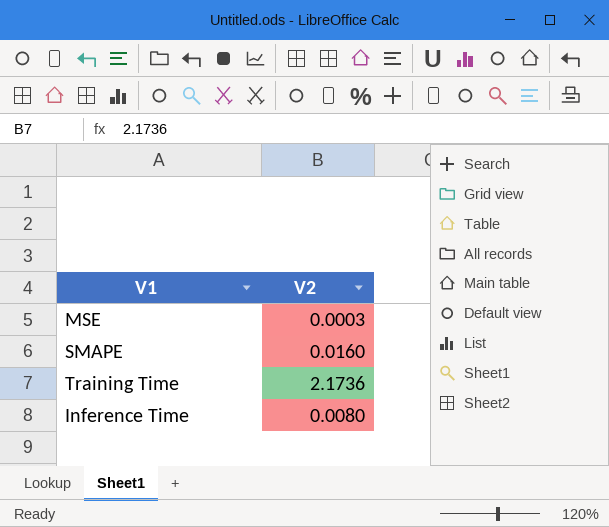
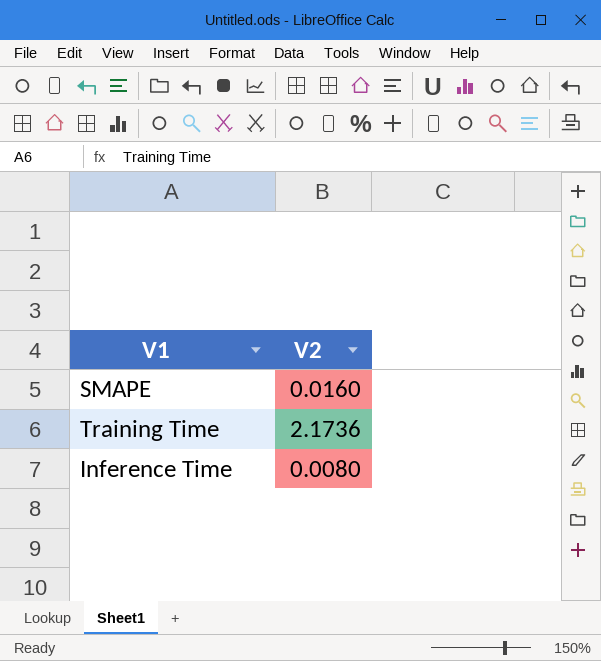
row MSE: 0.0003 -> none

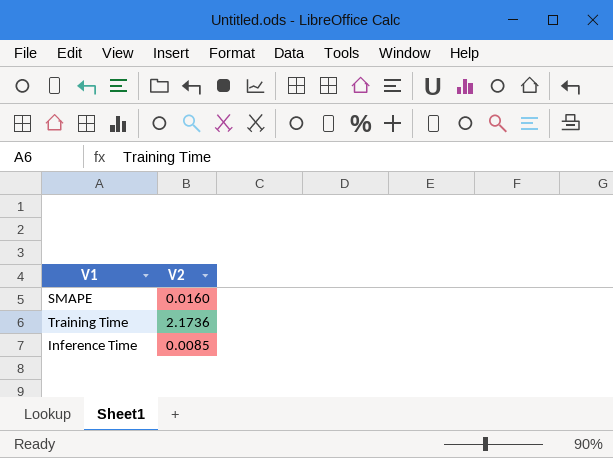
Inference Time | V2: 0.0080 -> 0.0085

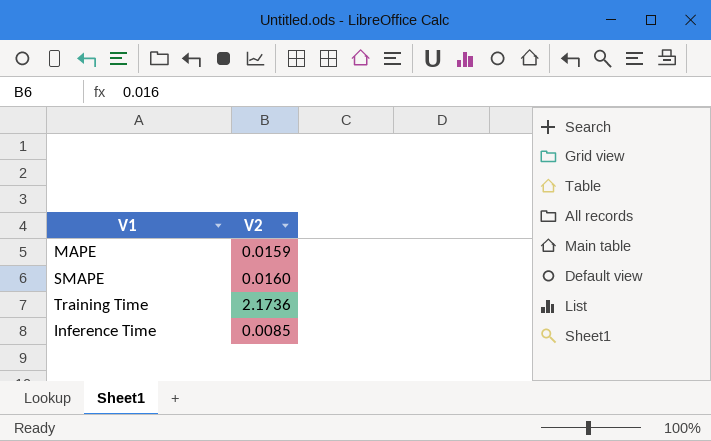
row MAPE: none -> 0.0159

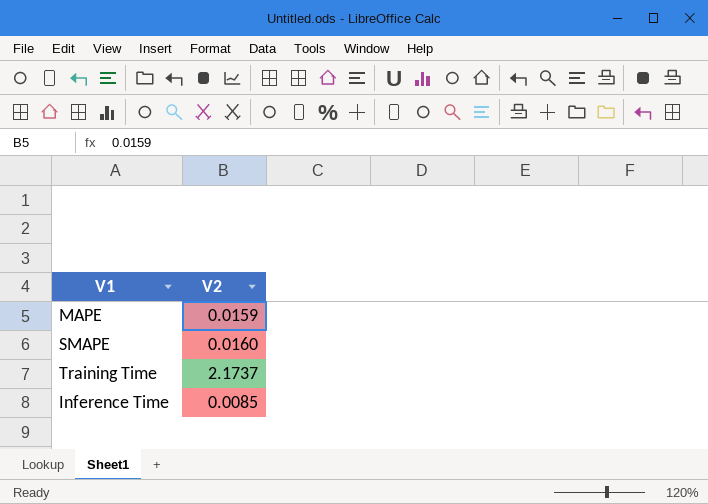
Training Time | V2: 2.1736 -> 2.1737

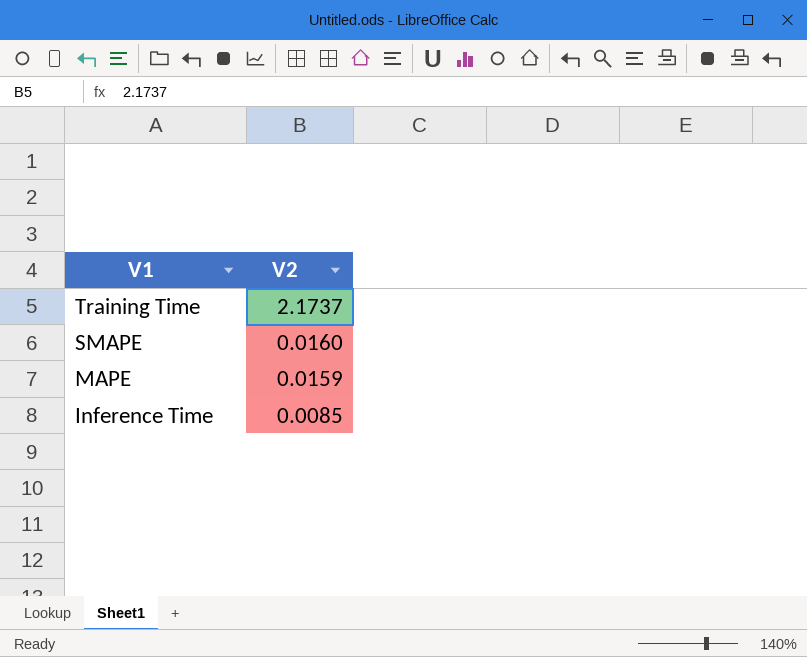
row order: none -> V1 descending

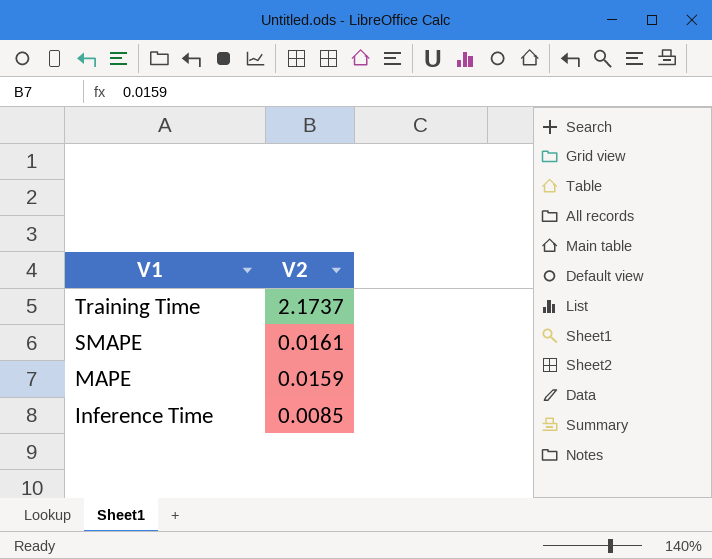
SMAPE | V2: 0.0160 -> 0.0161

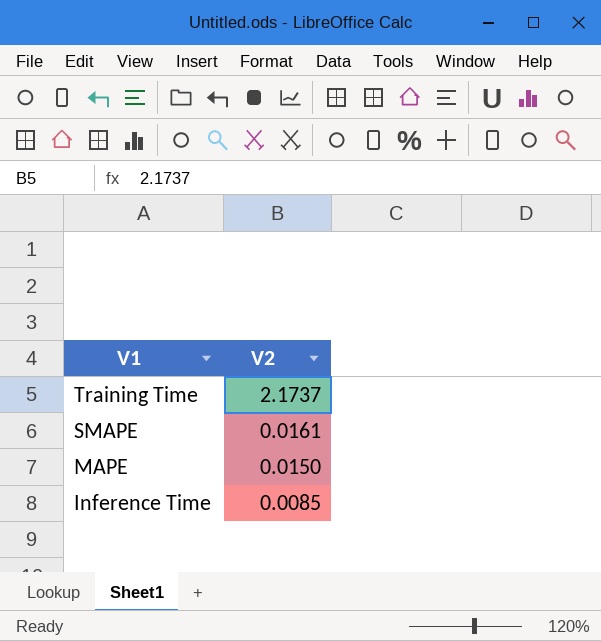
MAPE | V2: 0.0159 -> 0.0150

